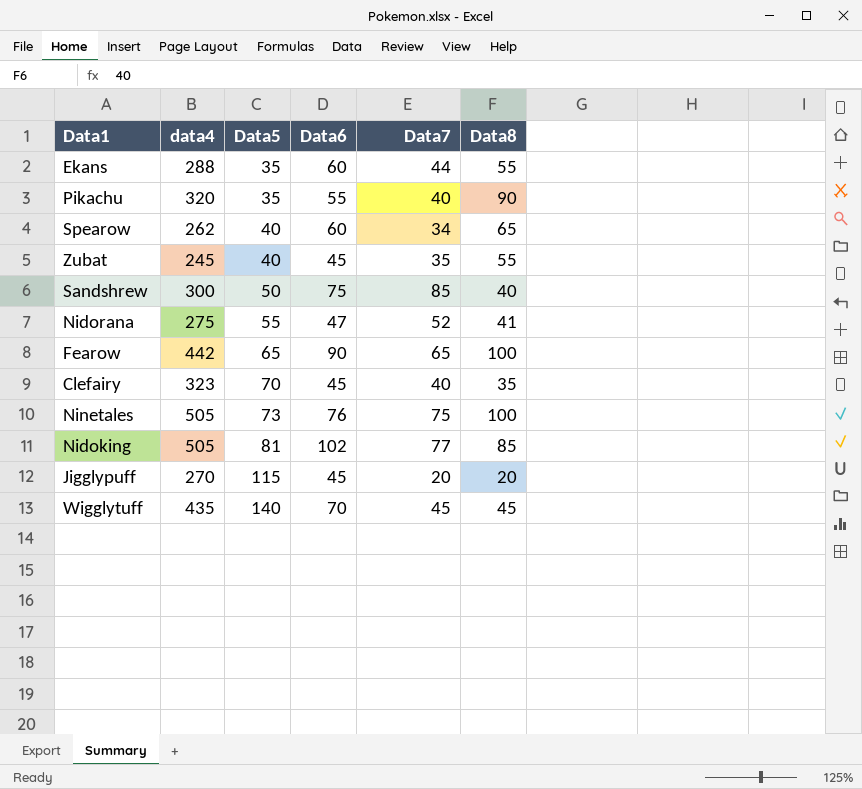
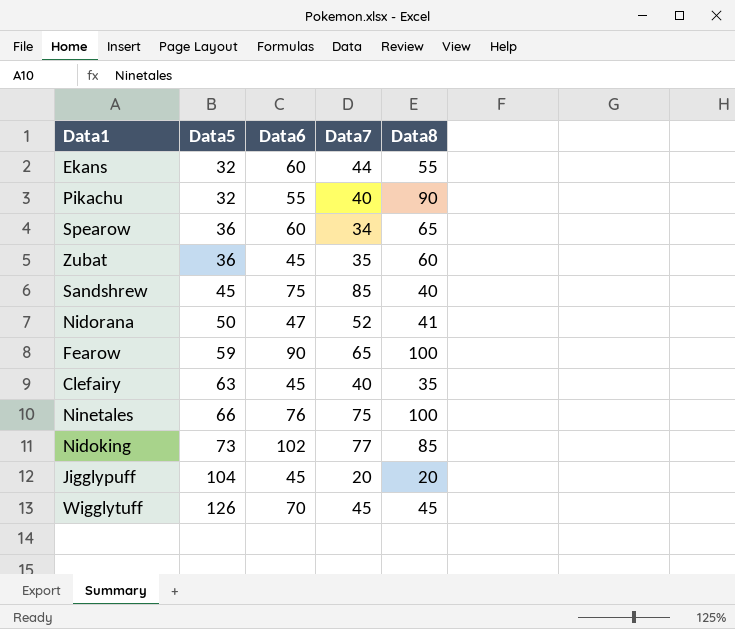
column data4 | position: 2 -> none
Ekans | Data5: 35 -> 32
Pikachu | Data5: 35 -> 32
Spearow | Data5: 40 -> 36
Zubat | Data5: 40 -> 36
Zubat | Data8: 55 -> 60
Sandshrew | Data5: 50 -> 45
Nidorana | Data5: 55 -> 50
Fearow | Data5: 65 -> 59
Clefairy | Data5: 70 -> 63
Ninetales | Data5: 73 -> 66
Nidoking | Data5: 81 -> 73
Jigglypuff | Data5: 115 -> 104
Wigglytuff | Data5: 140 -> 126

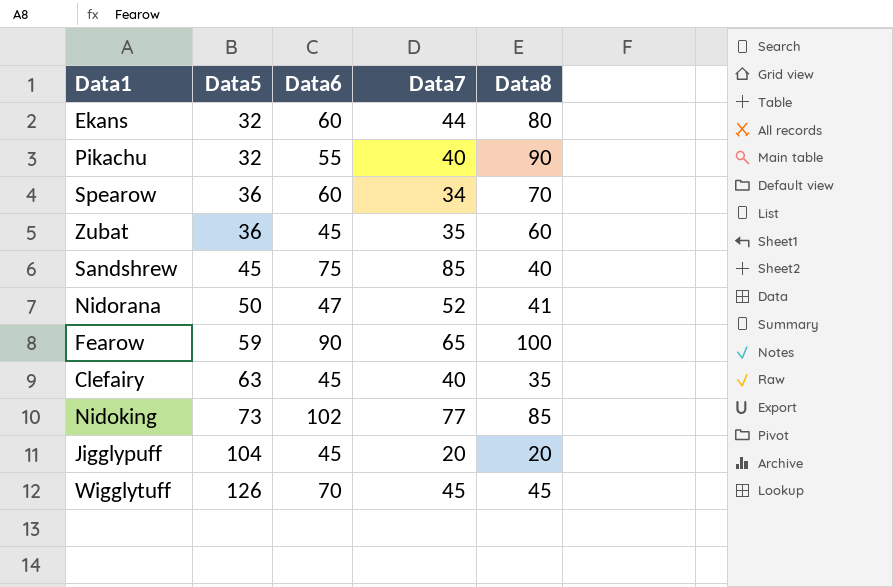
row Ninetales: 66 | 76 | 75 | 100 -> none
Ekans | Data8: 55 -> 80
Spearow | Data8: 65 -> 70

